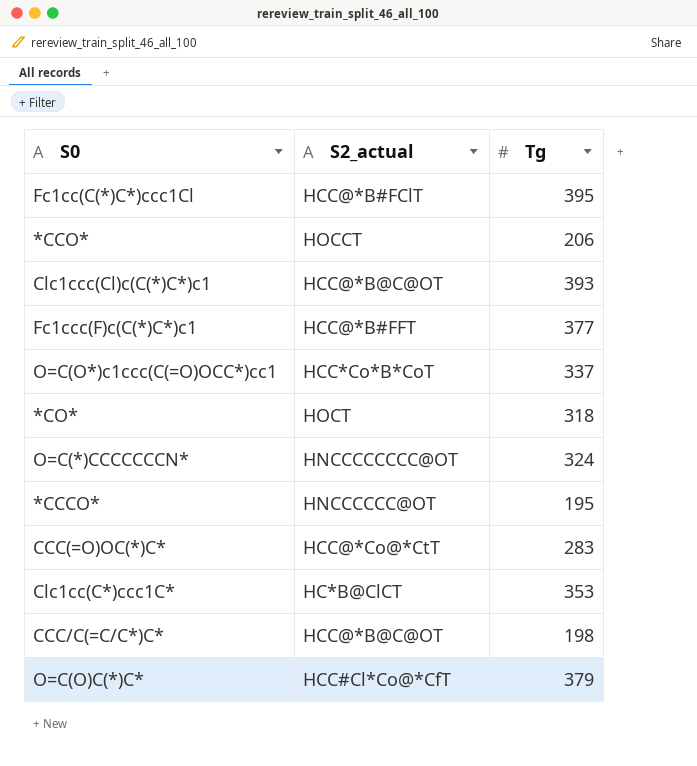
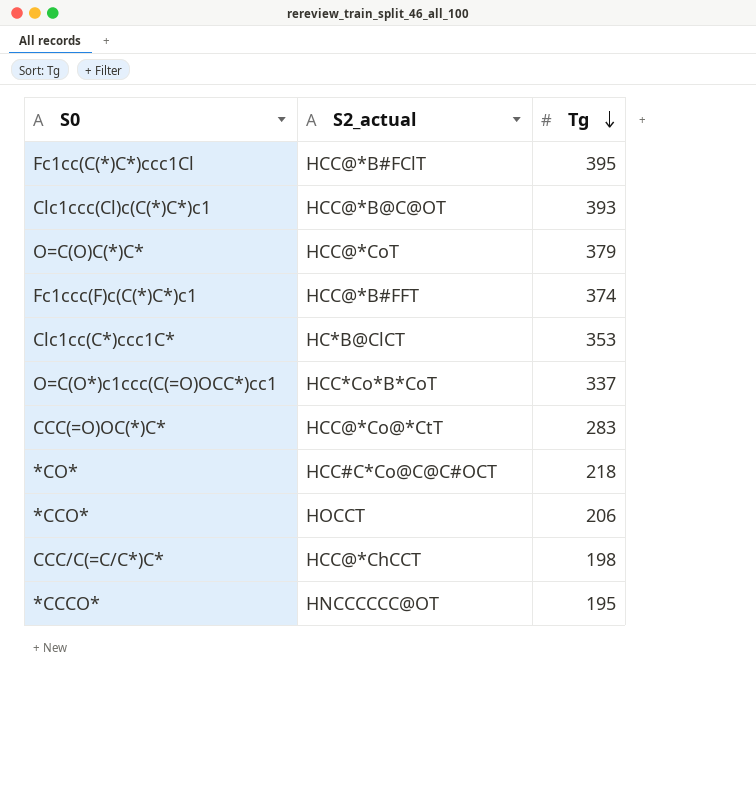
row order: none -> Tg descending
row O=C(*)CCCCCCCN*: HNCCCCCCCC@OT | 324 -> none
O=C(O)C(*)C* | S2_actual: HCC#Cl*Co@*CfT -> HCC@*CoT
Fc1ccc(F)c(C(*)C*)c1 | Tg: 377 -> 374
*CO* | S2_actual: HOCT -> HCC#C*Co@C@C#OCT
*CO* | Tg: 318 -> 218
CCC/C(=C/C*)C* | S2_actual: HCC@*B@C@OT -> HCC@*ChCCT

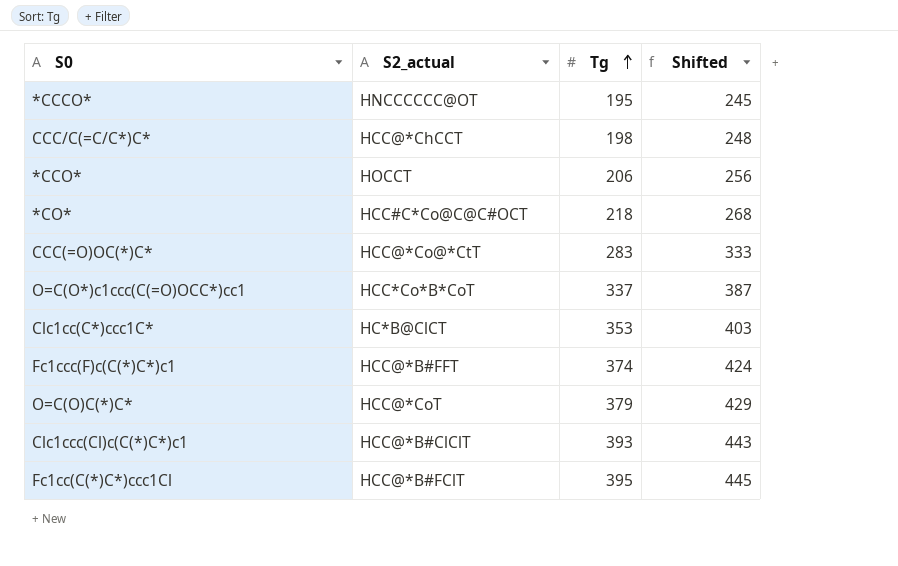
row order: Tg descending -> Tg ascending
column Shifted | formula: none -> [Tg] + 50
Clc1ccc(Cl)c(C(*)C*)c1 | S2_actual: HCC@*B@C@OT -> HCC@*B#ClClT

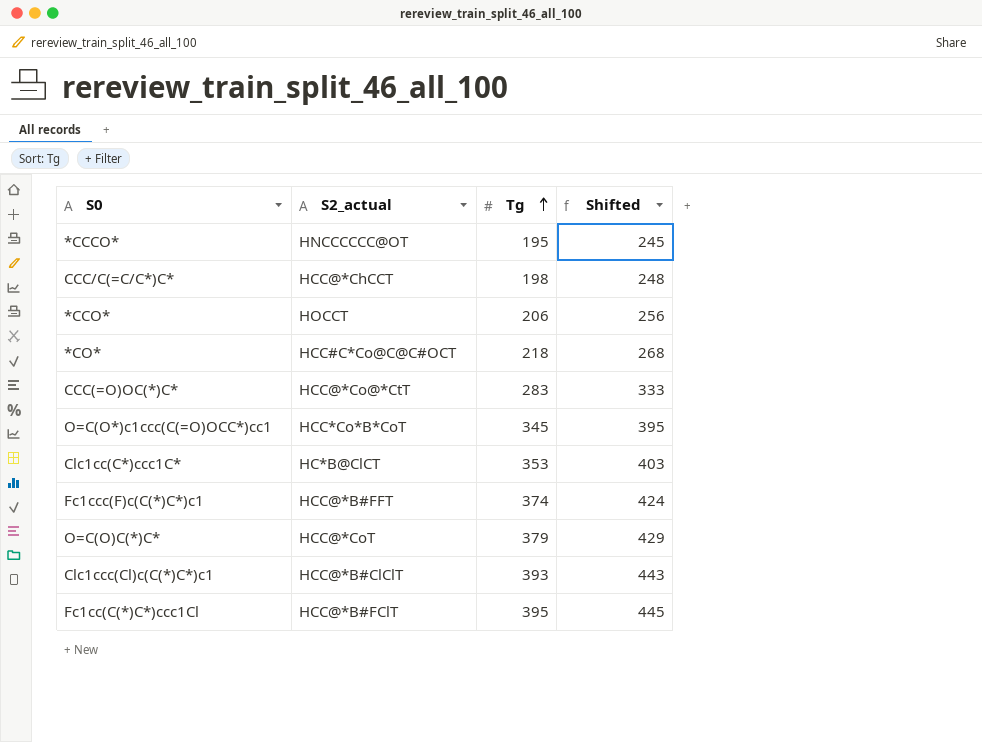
O=C(O*)c1ccc(C(=O)OCC*)cc1 | Tg: 337 -> 345
O=C(O*)c1ccc(C(=O)OCC*)cc1 | Shifted: 387 -> 395

